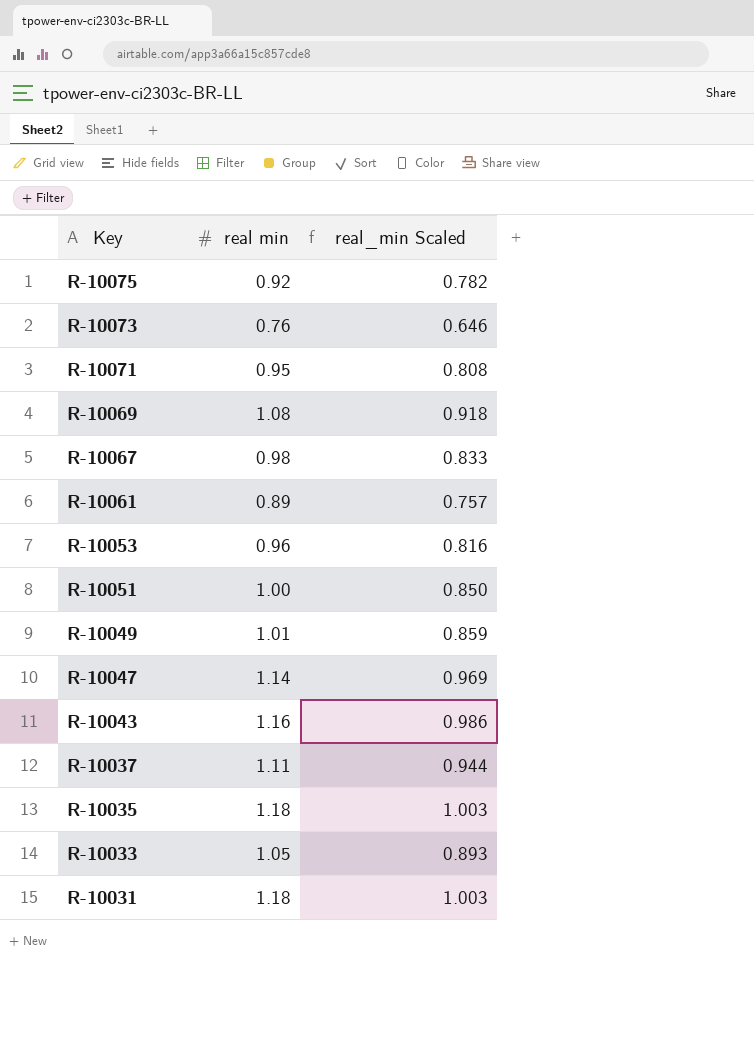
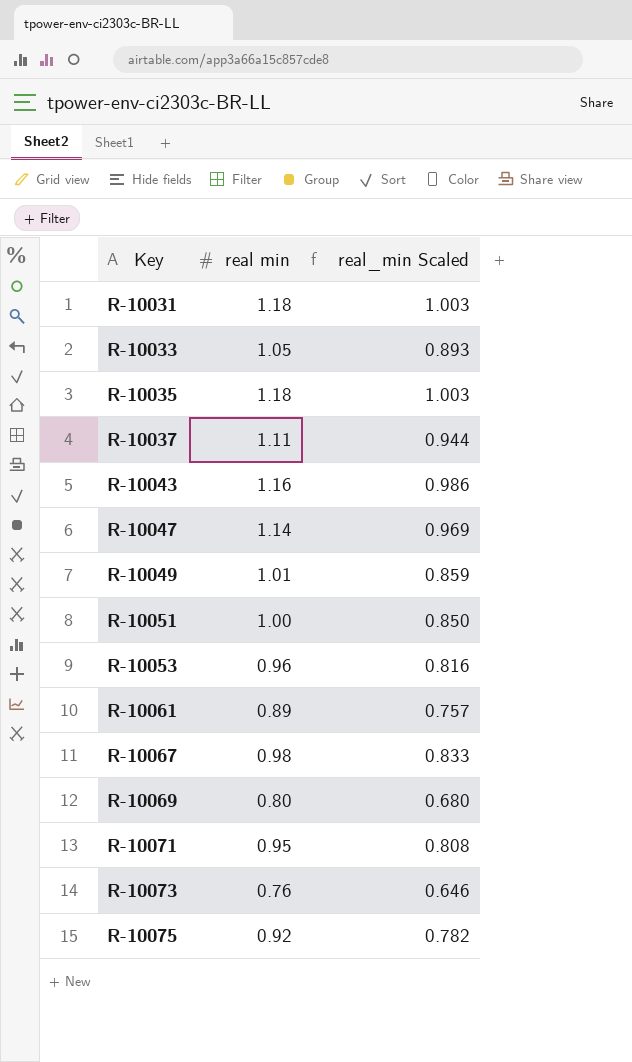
row order: Key descending -> Key ascending
R-10069 | real min: 1.08 -> 0.80
R-10069 | real_min Scaled: 0.918 -> 0.680

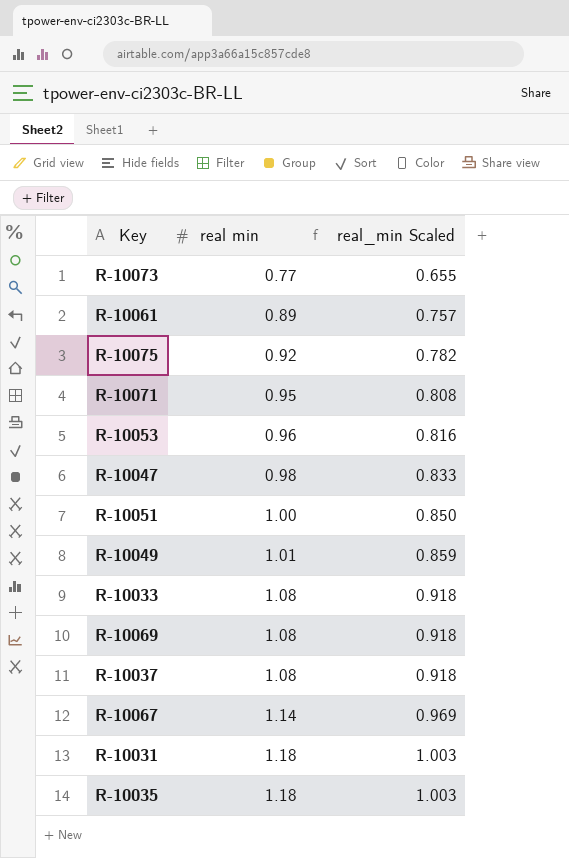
row order: Key ascending -> real min ascending
row R-10043: 1.16 | 0.986 -> none
R-10073 | real min: 0.76 -> 0.77
R-10073 | real_min Scaled: 0.646 -> 0.655
R-10047 | real min: 1.14 -> 0.98
R-10047 | real_min Scaled: 0.969 -> 0.833
R-10033 | real min: 1.05 -> 1.08
R-10033 | real_min Scaled: 0.893 -> 0.918
R-10069 | real min: 0.80 -> 1.08
R-10069 | real_min Scaled: 0.680 -> 0.918
R-10037 | real min: 1.11 -> 1.08
R-10037 | real_min Scaled: 0.944 -> 0.918
R-10067 | real min: 0.98 -> 1.14
R-10067 | real_min Scaled: 0.833 -> 0.969

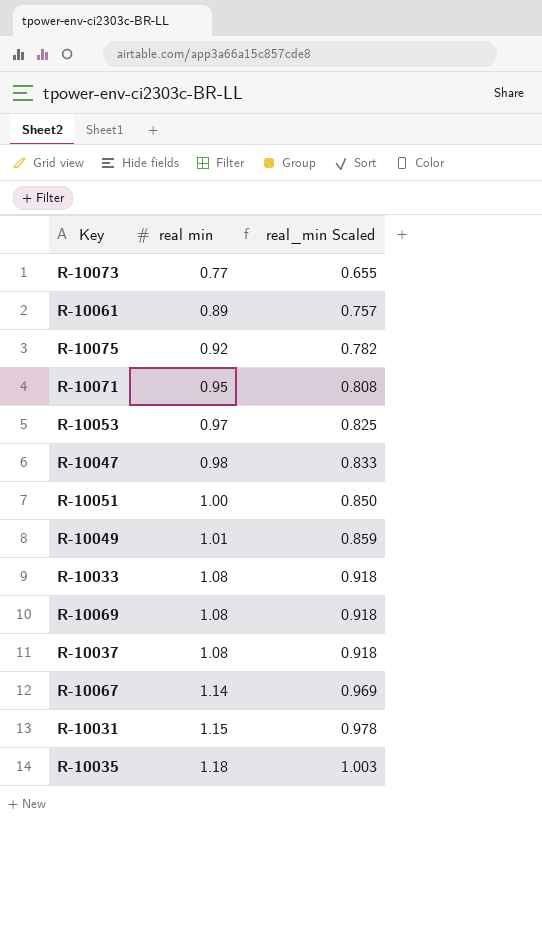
R-10053 | real min: 0.96 -> 0.97
R-10053 | real_min Scaled: 0.816 -> 0.825
R-10031 | real min: 1.18 -> 1.15
R-10031 | real_min Scaled: 1.003 -> 0.978

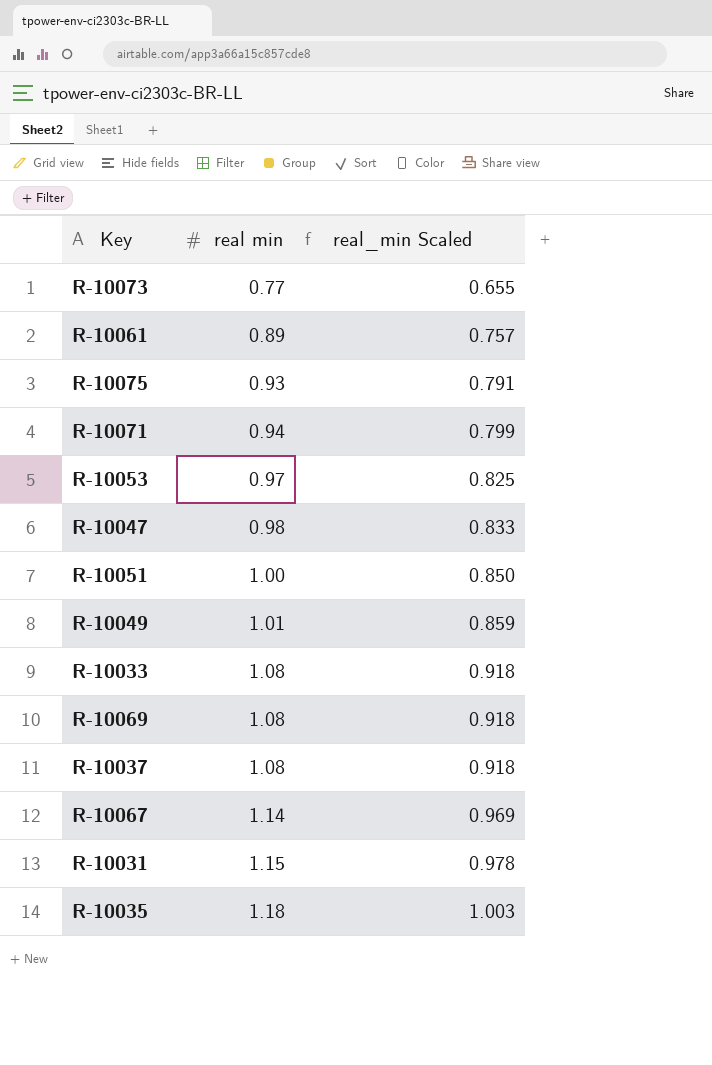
R-10075 | real min: 0.92 -> 0.93
R-10075 | real_min Scaled: 0.782 -> 0.791
R-10071 | real min: 0.95 -> 0.94
R-10071 | real_min Scaled: 0.808 -> 0.799

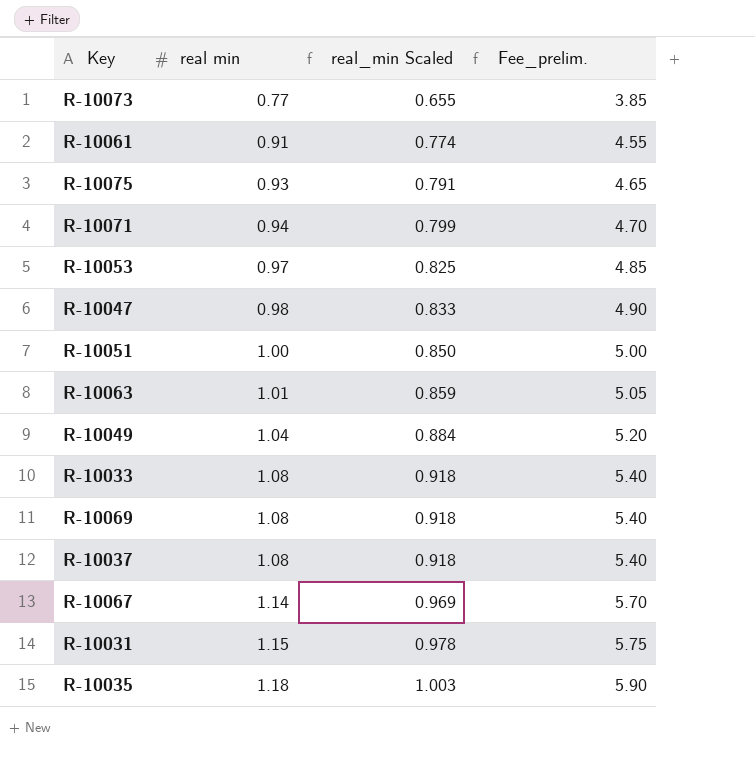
column Fee_prelim. | formula: none -> [real min] * 5
R-10061 | real min: 0.89 -> 0.91
R-10061 | real_min Scaled: 0.757 -> 0.774
row R-10063: none -> 1.01 | 0.859 | 5.05
R-10049 | real min: 1.01 -> 1.04
R-10049 | real_min Scaled: 0.859 -> 0.884

